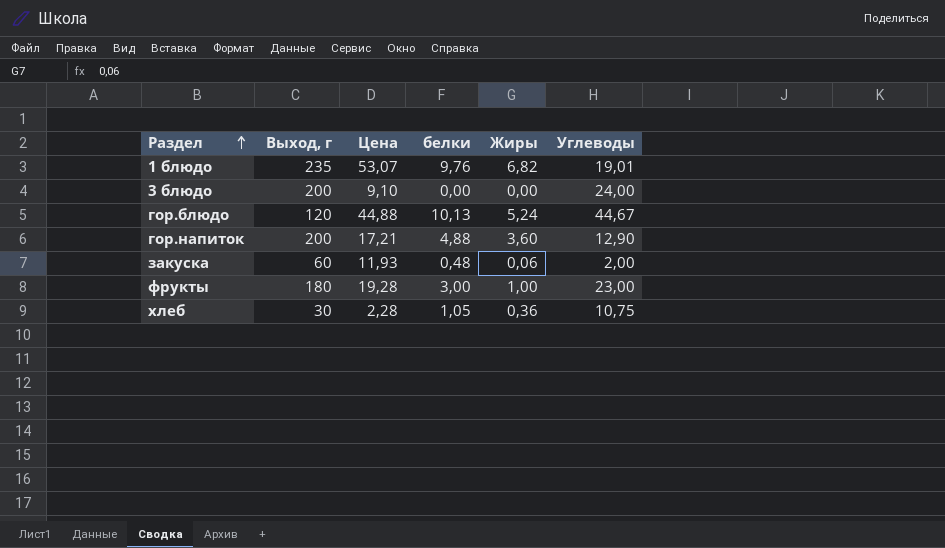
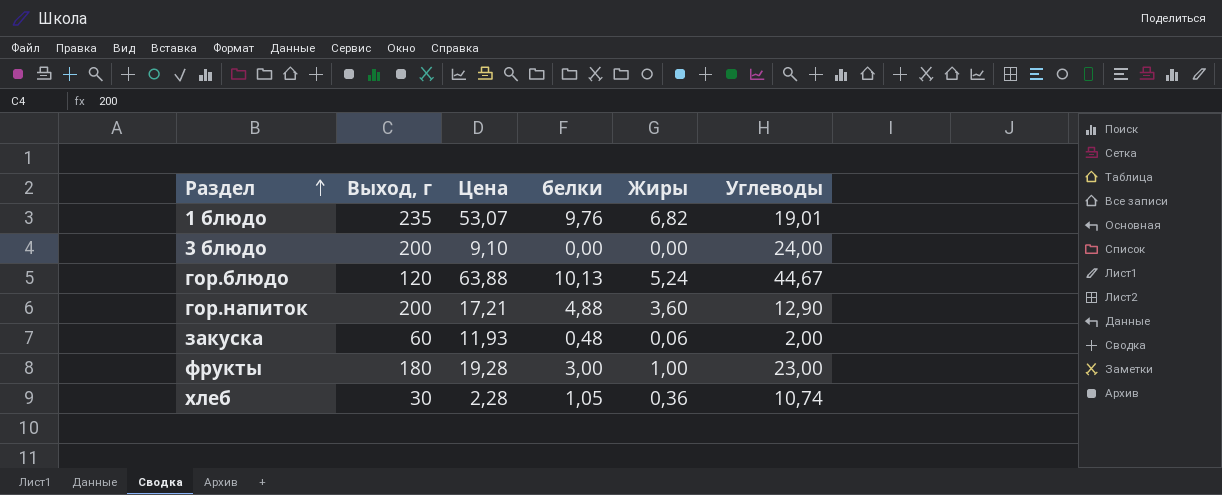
гор.блюдо | Цена: 44,88 -> 63,88
хлеб | Углеводы: 10,75 -> 10,74

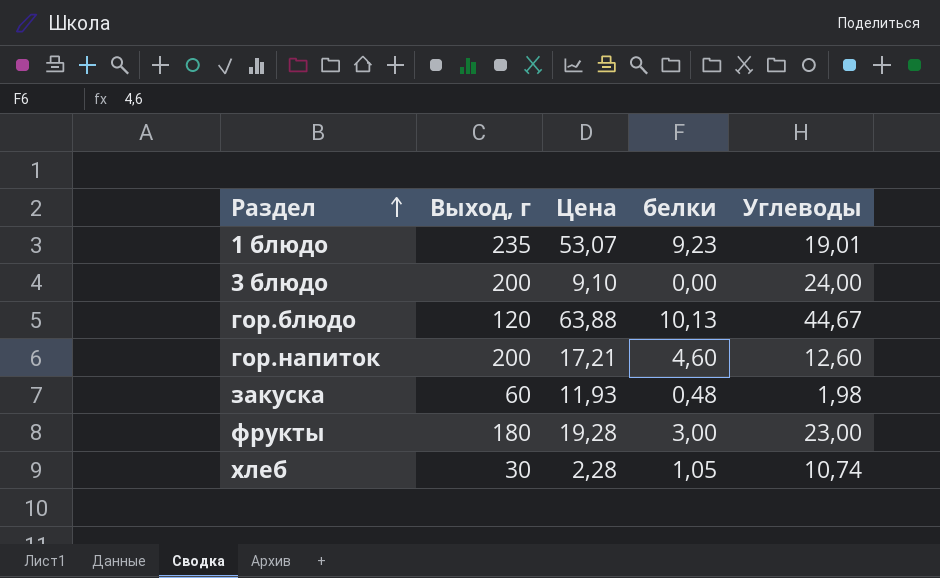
column Жиры | position: 5 -> none
1 блюдо | белки: 9,76 -> 9,23
гор.напиток | белки: 4,88 -> 4,60
гор.напиток | Углеводы: 12,90 -> 12,60
закуска | Углеводы: 2,00 -> 1,98

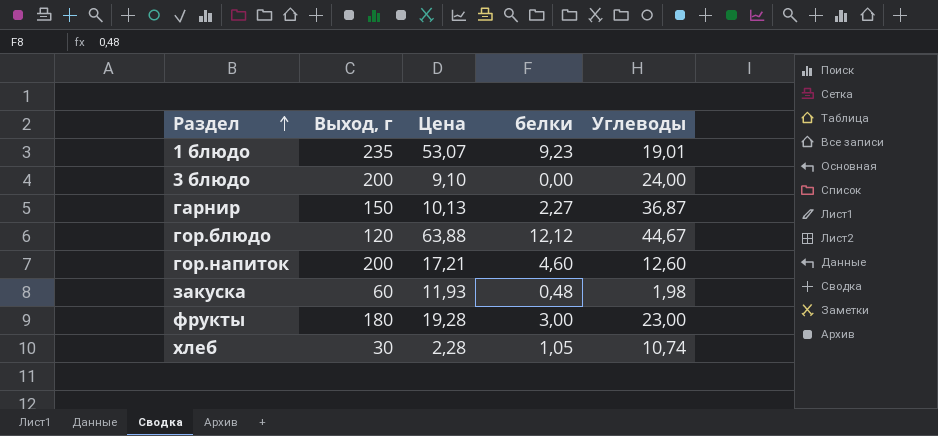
row гарнир: none -> 150 | 10,13 | 2,27 | 36,87
гор.блюдо | белки: 10,13 -> 12,12

